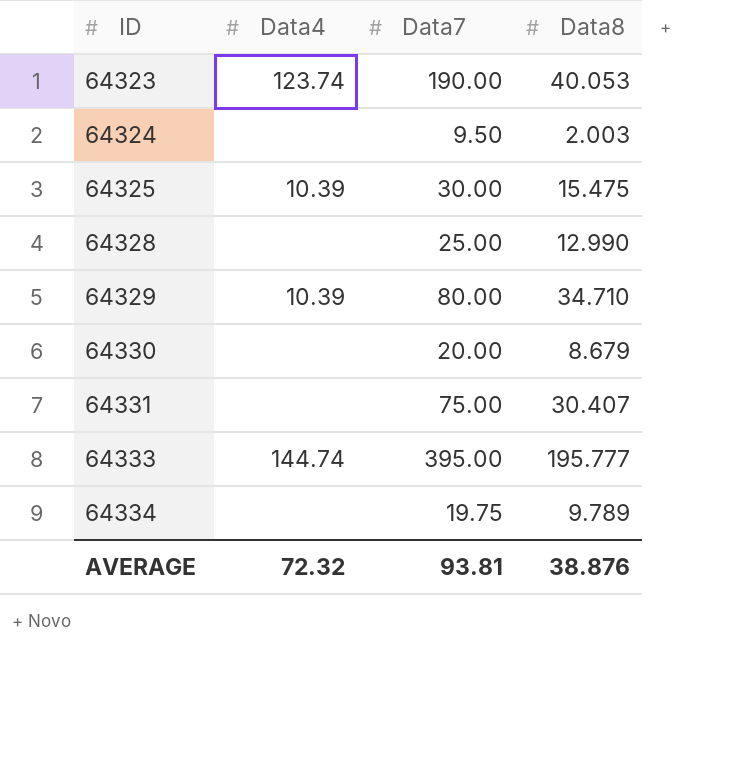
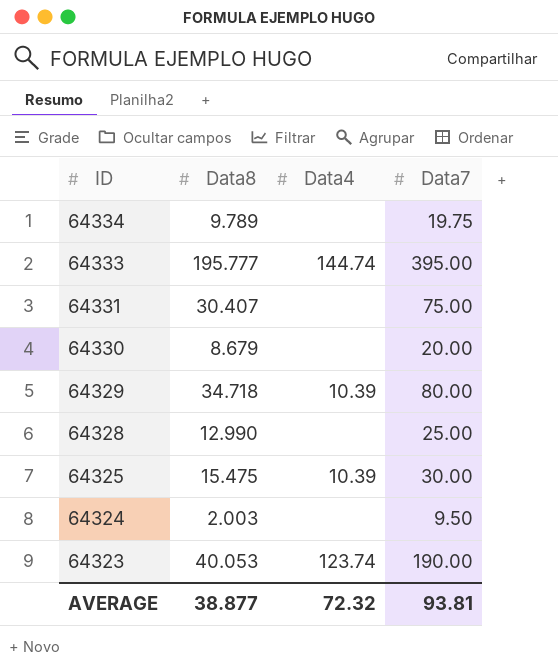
row order: ID ascending -> ID descending
column Data8 | position: 4 -> 2
64329 | Data8: 34.710 -> 34.718
AVERAGE | Data8: 38.876 -> 38.877

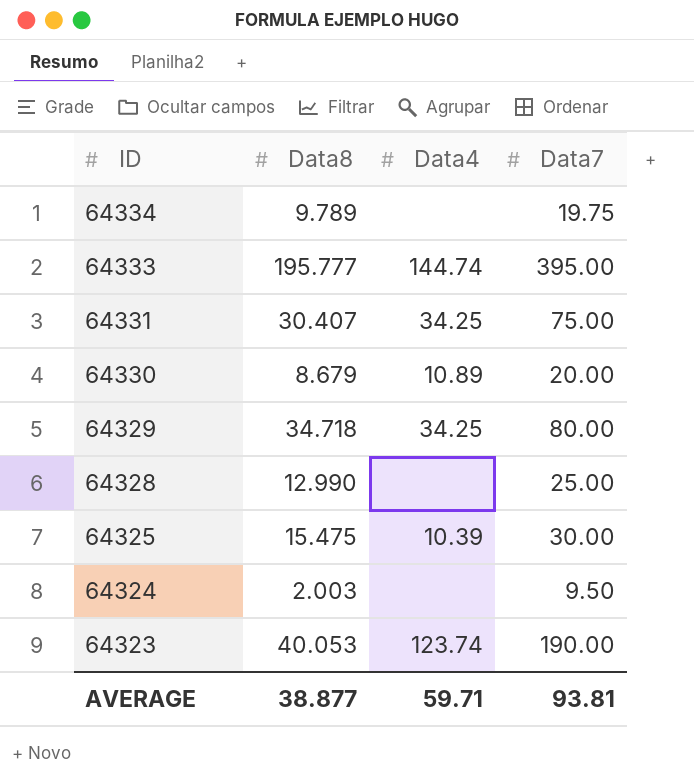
64331 | Data4: none -> 34.25
64330 | Data4: none -> 10.89
64329 | Data4: 10.39 -> 34.25
AVERAGE | Data4: 72.32 -> 59.71

